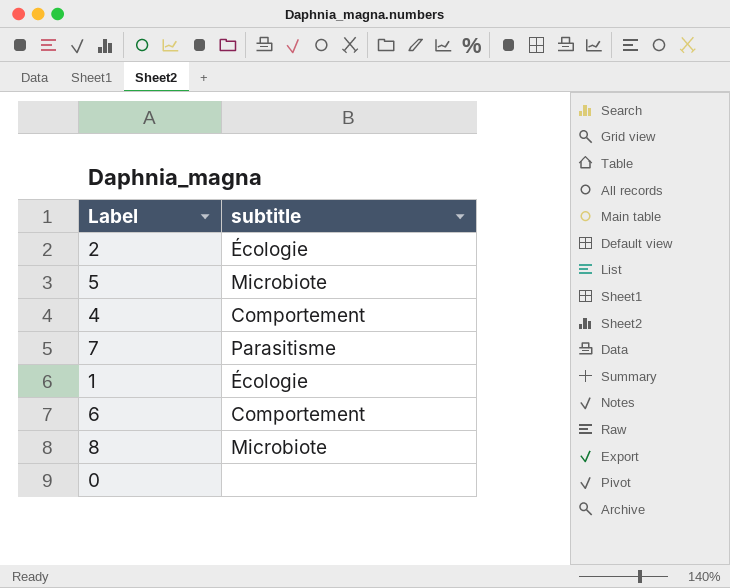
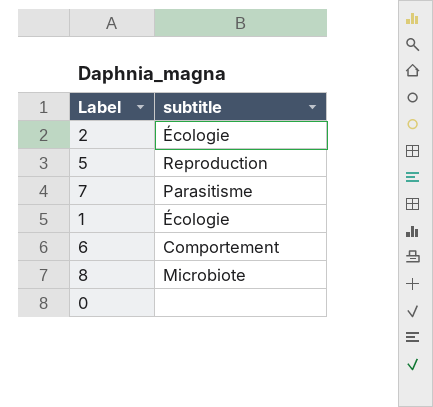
row 4: Comportement -> none
5 | subtitle: Microbiote -> Reproduction

